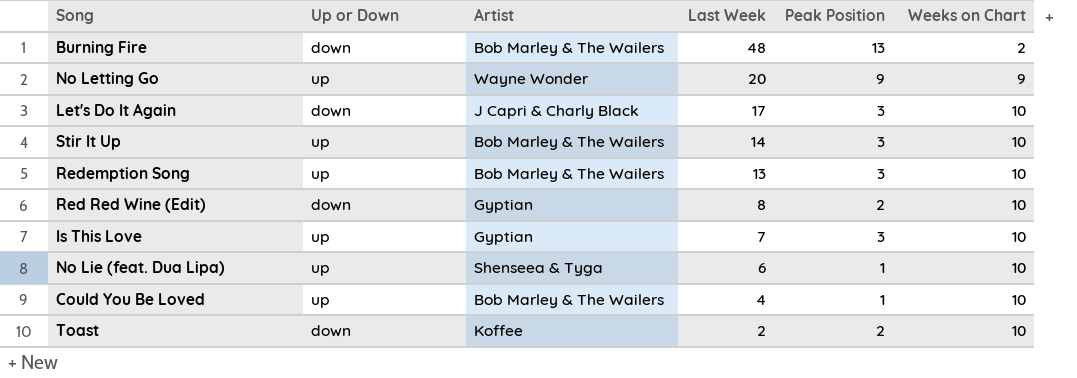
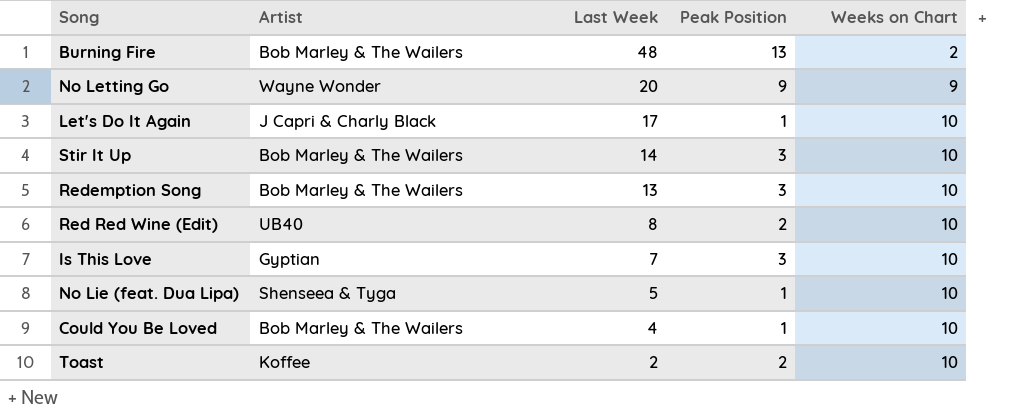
column Up or Down | position: 2 -> none
Let's Do It Again | Peak Position: 3 -> 1
Red Red Wine (Edit) | Artist: Gyptian -> UB40
No Lie (feat. Dua Lipa) | Last Week: 6 -> 5

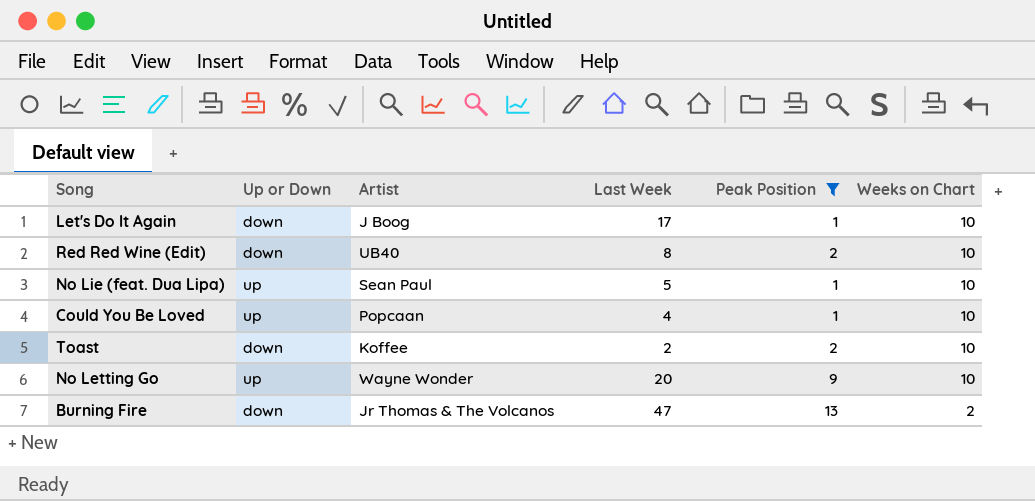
filter: none -> Peak Position != 3
row order: Last Week descending -> Weeks on Chart descending
column Up or Down | position: none -> 2
Let's Do It Again | Artist: J Capri & Charly Black -> J Boog
No Lie (feat. Dua Lipa) | Artist: Shenseea & Tyga -> Sean Paul
Could You Be Loved | Artist: Bob Marley & The Wailers -> Popcaan
No Letting Go | Weeks on Chart: 9 -> 10
Burning Fire | Artist: Bob Marley & The Wailers -> Jr Thomas & The Volcanos
Burning Fire | Last Week: 48 -> 47

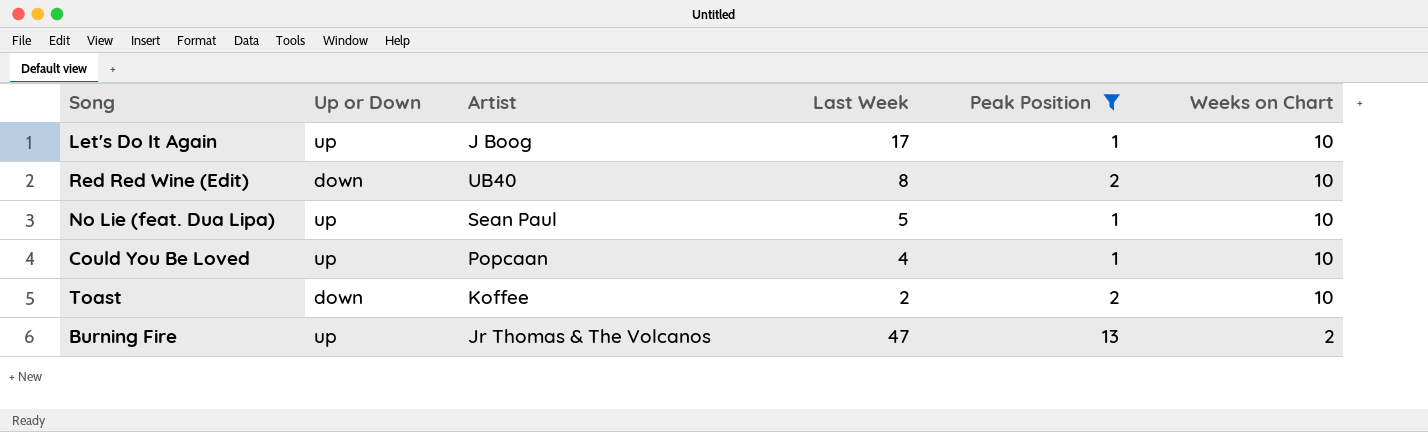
row No Letting Go: up | Wayne Wonder | 20 | 9 | 10 -> none
Let's Do It Again | Up or Down: down -> up
Burning Fire | Up or Down: down -> up

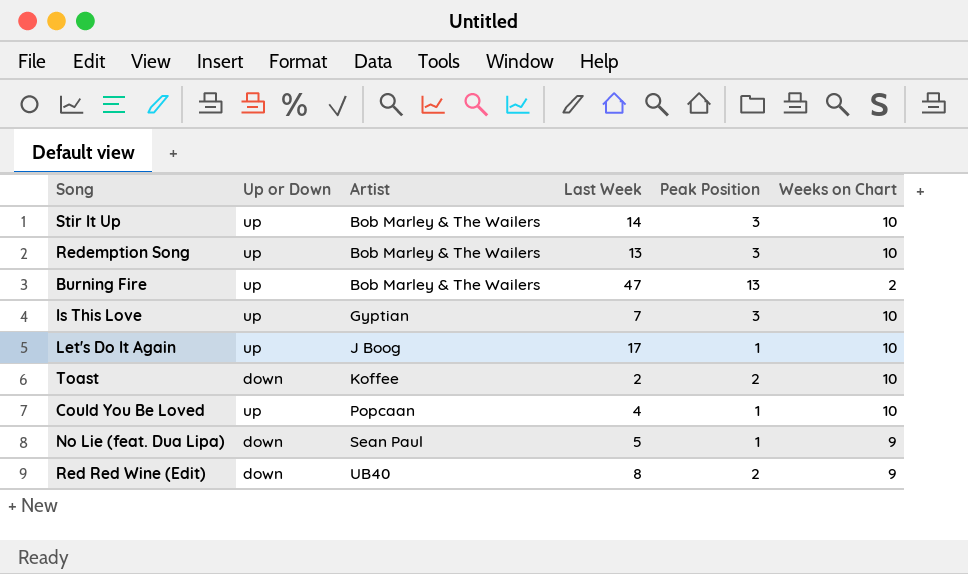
filter: Peak Position != 3 -> none
row order: Weeks on Chart descending -> Artist ascending
Burning Fire | Artist: Jr Thomas & The Volcanos -> Bob Marley & The Wailers
No Lie (feat. Dua Lipa) | Up or Down: up -> down
No Lie (feat. Dua Lipa) | Weeks on Chart: 10 -> 9
Red Red Wine (Edit) | Weeks on Chart: 10 -> 9

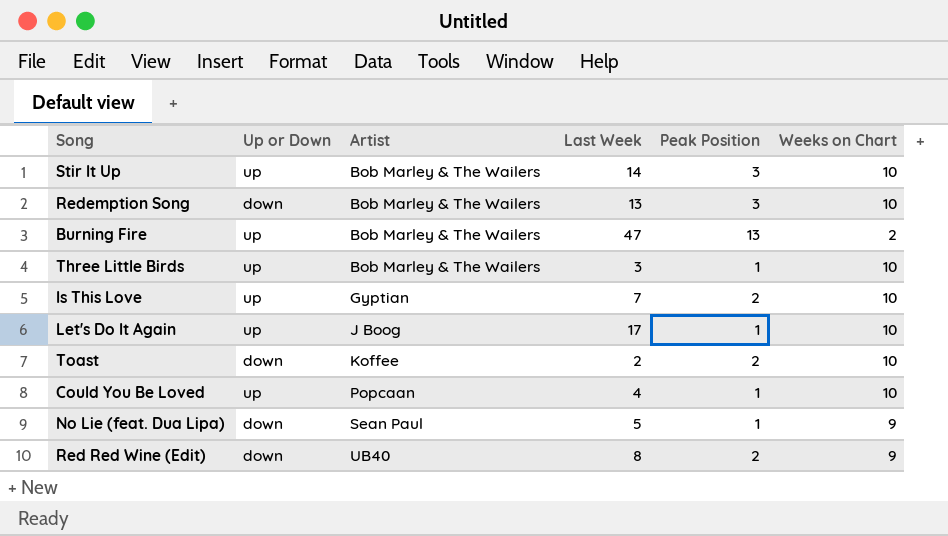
Redemption Song | Up or Down: up -> down
row Three Little Birds: none -> up | Bob Marley & The Wailers | 3 | 1 | 10
Is This Love | Peak Position: 3 -> 2

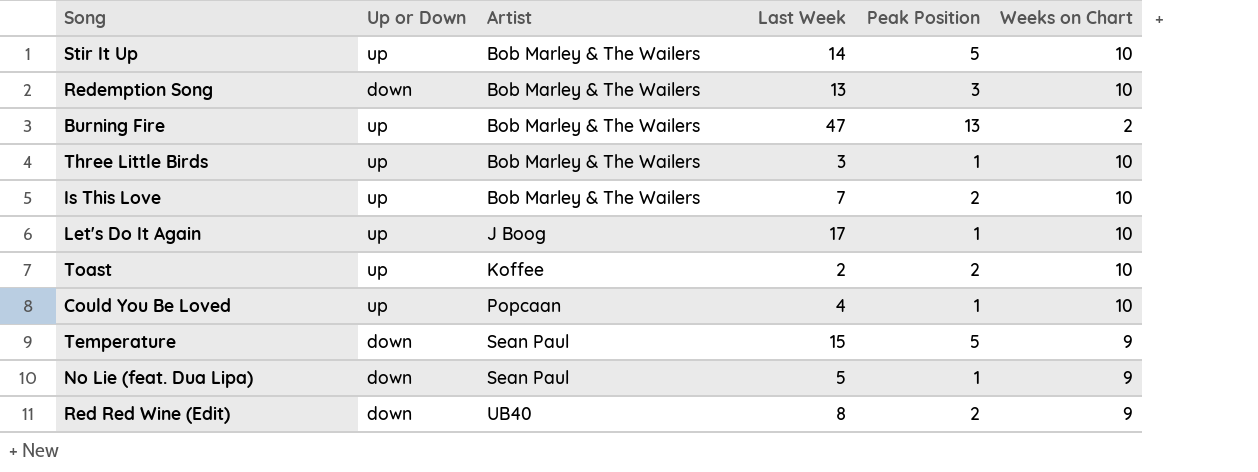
Stir It Up | Peak Position: 3 -> 5
Is This Love | Artist: Gyptian -> Bob Marley & The Wailers
Toast | Up or Down: down -> up
row Temperature: none -> down | Sean Paul | 15 | 5 | 9

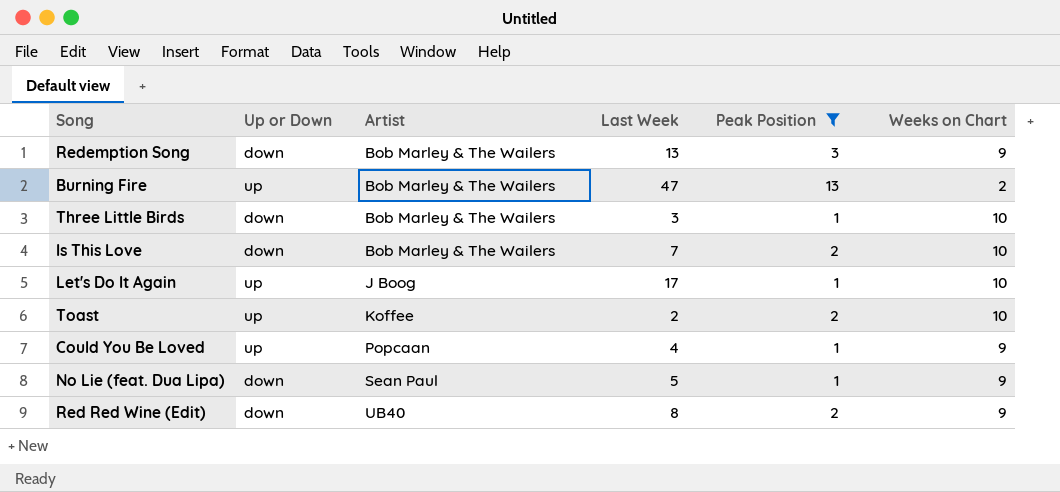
filter: none -> Peak Position != 5
Redemption Song | Weeks on Chart: 10 -> 9
Three Little Birds | Up or Down: up -> down
Is This Love | Up or Down: up -> down
Could You Be Loved | Weeks on Chart: 10 -> 9

